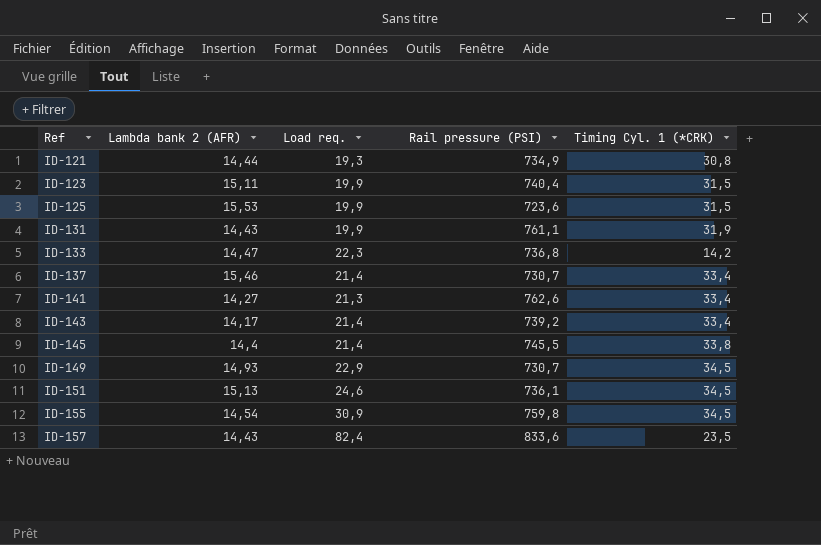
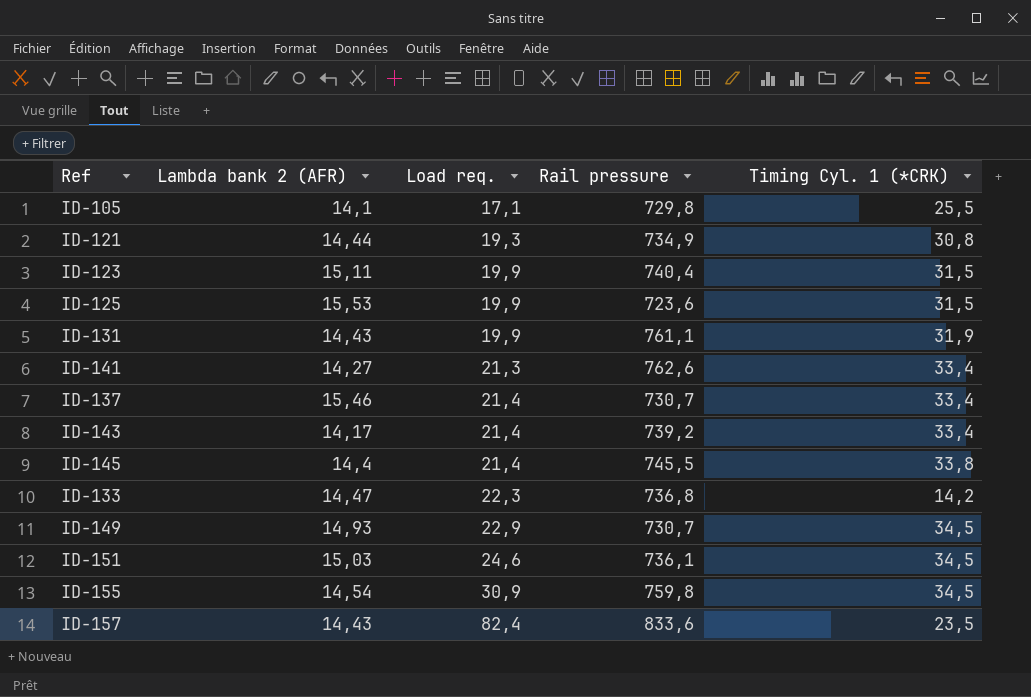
row order: Ref ascending -> Load req. ascending
column name: Rail pressure (PSI) -> Rail pressure
row ID-105: none -> 14,1 | 17,1 | 729,8 | 25,5
ID-151 | Lambda bank 2 (AFR): 15,13 -> 15,03

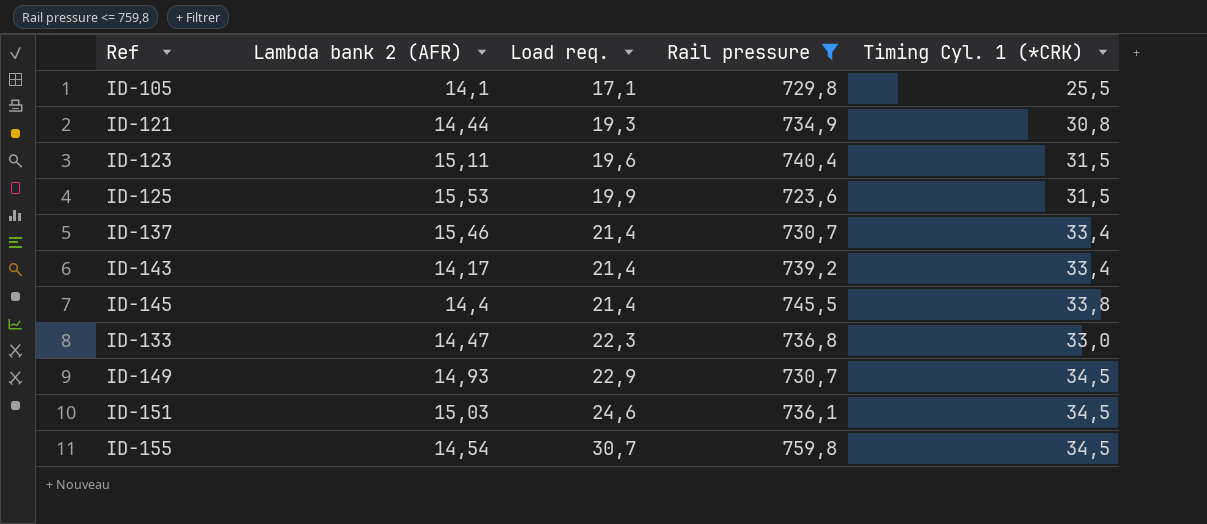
filter: none -> Rail pressure <= 759,8
ID-123 | Load req.: 19,9 -> 19,6
ID-133 | Timing Cyl. 1 (*CRK): 14,2 -> 33,0
ID-155 | Load req.: 30,9 -> 30,7

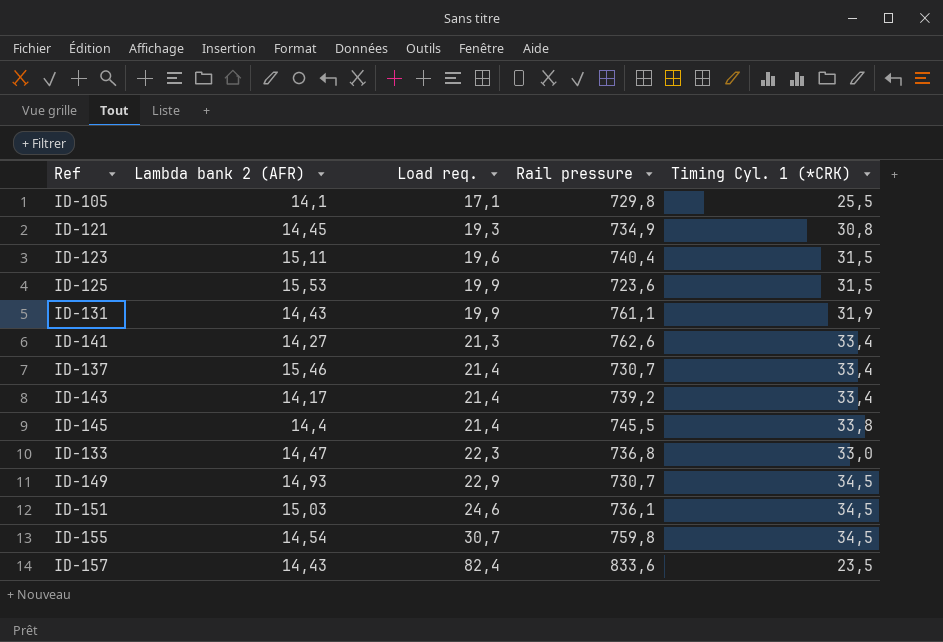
filter: Rail pressure <= 759,8 -> none
ID-121 | Lambda bank 2 (AFR): 14,44 -> 14,45

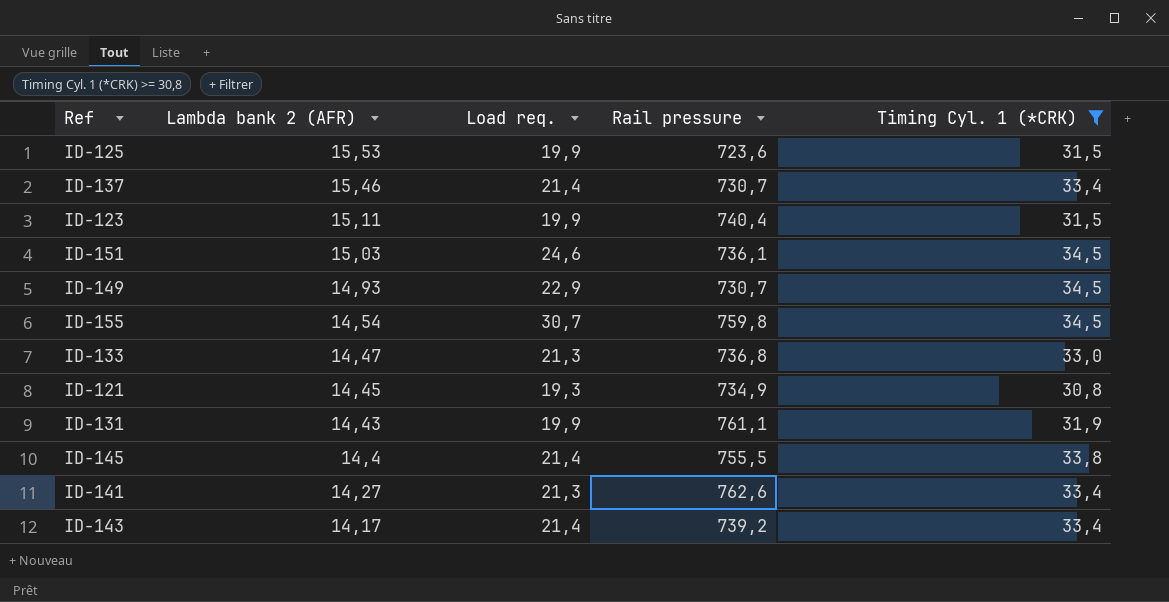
filter: none -> Timing Cyl. 1 (*CRK) >= 30,8
row order: Load req. ascending -> Lambda bank 2 (AFR) descending
ID-123 | Load req.: 19,6 -> 19,9
ID-133 | Load req.: 22,3 -> 21,3
ID-145 | Rail pressure: 745,5 -> 755,5

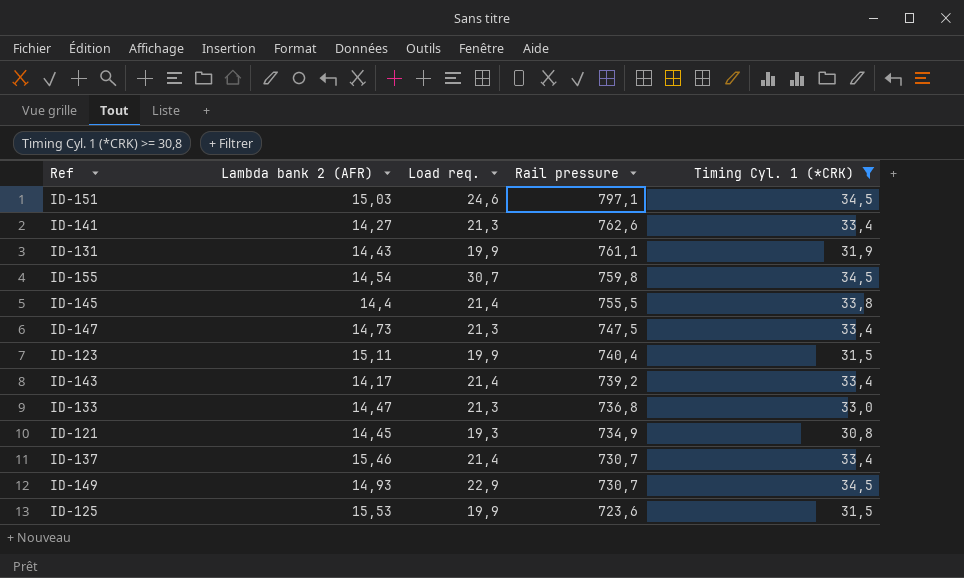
row order: Lambda bank 2 (AFR) descending -> Rail pressure descending
ID-151 | Rail pressure: 736,1 -> 797,1
row ID-147: none -> 14,73 | 21,3 | 747,5 | 33,4

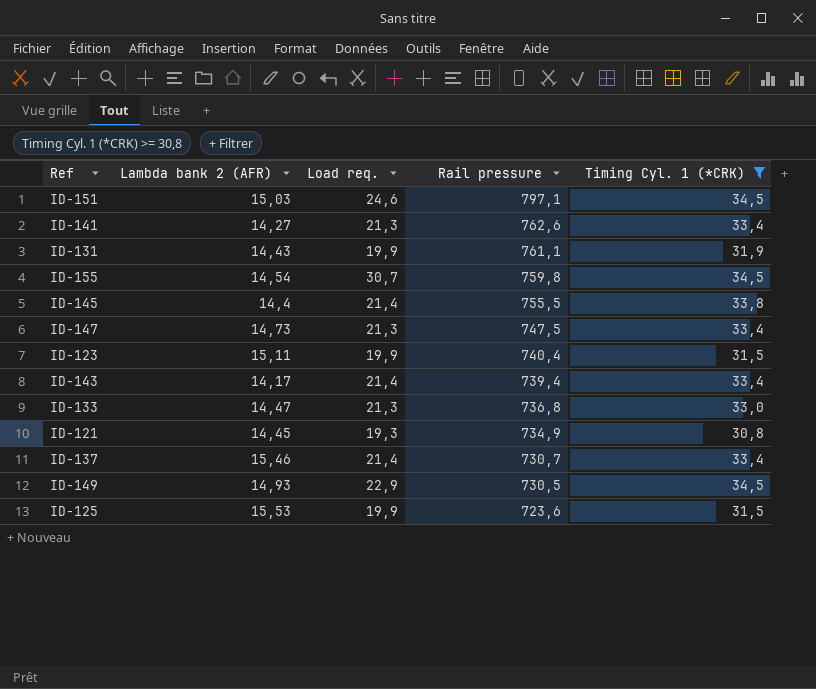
ID-143 | Rail pressure: 739,2 -> 739,4
ID-149 | Rail pressure: 730,7 -> 730,5

